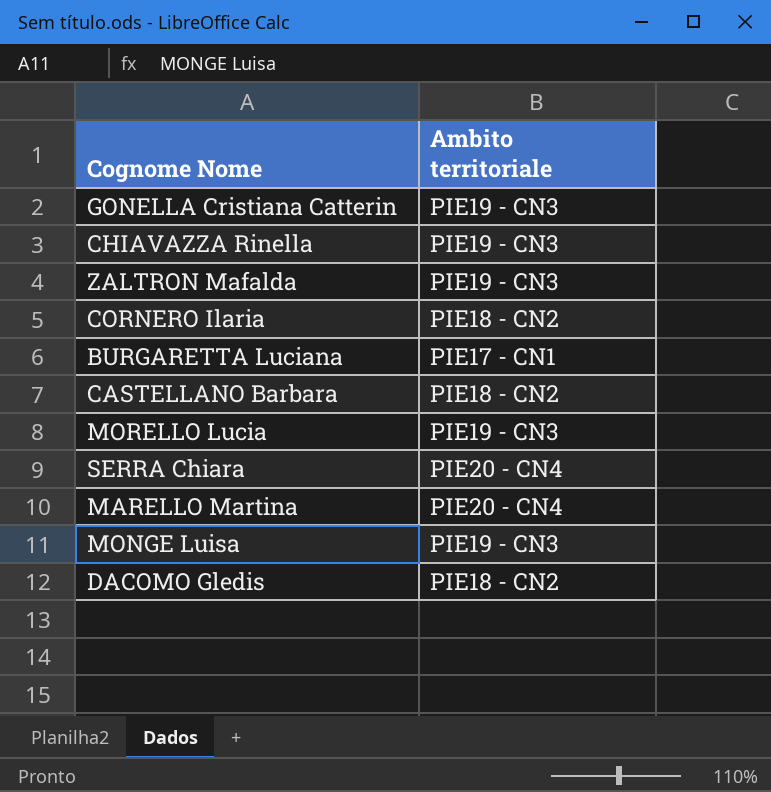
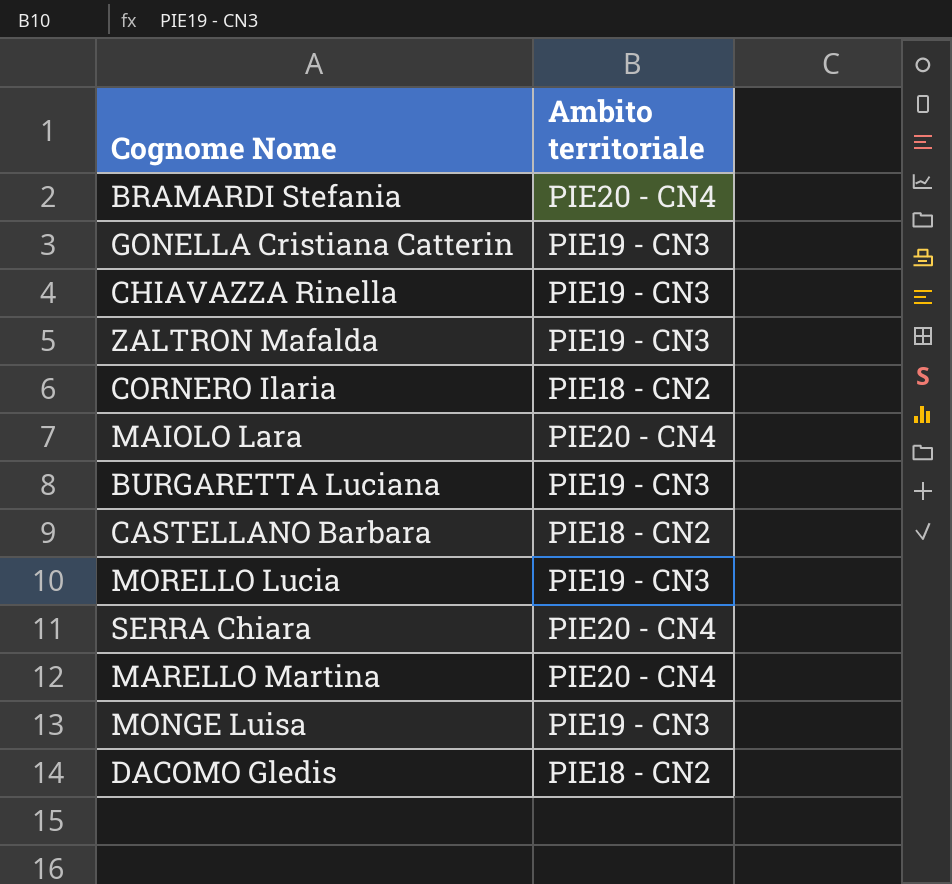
row BRAMARDI Stefania: none -> PIE20 - CN4
row MAIOLO Lara: none -> PIE20 - CN4
BURGARETTA Luciana | Ambito territoriale: PIE17 - CN1 -> PIE19 - CN3

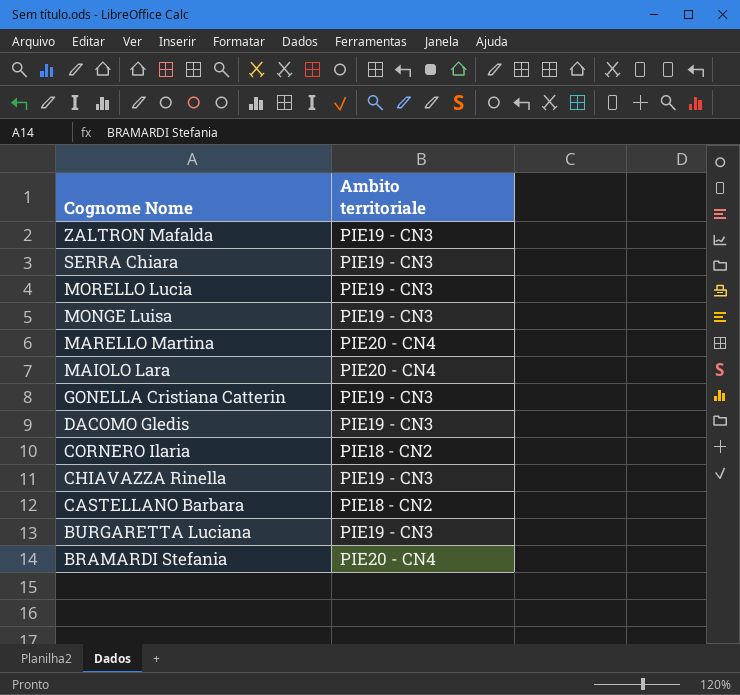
row order: none -> Cognome Nome descending
SERRA Chiara | Ambito territoriale: PIE20 - CN4 -> PIE19 - CN3
DACOMO Gledis | Ambito territoriale: PIE18 - CN2 -> PIE19 - CN3

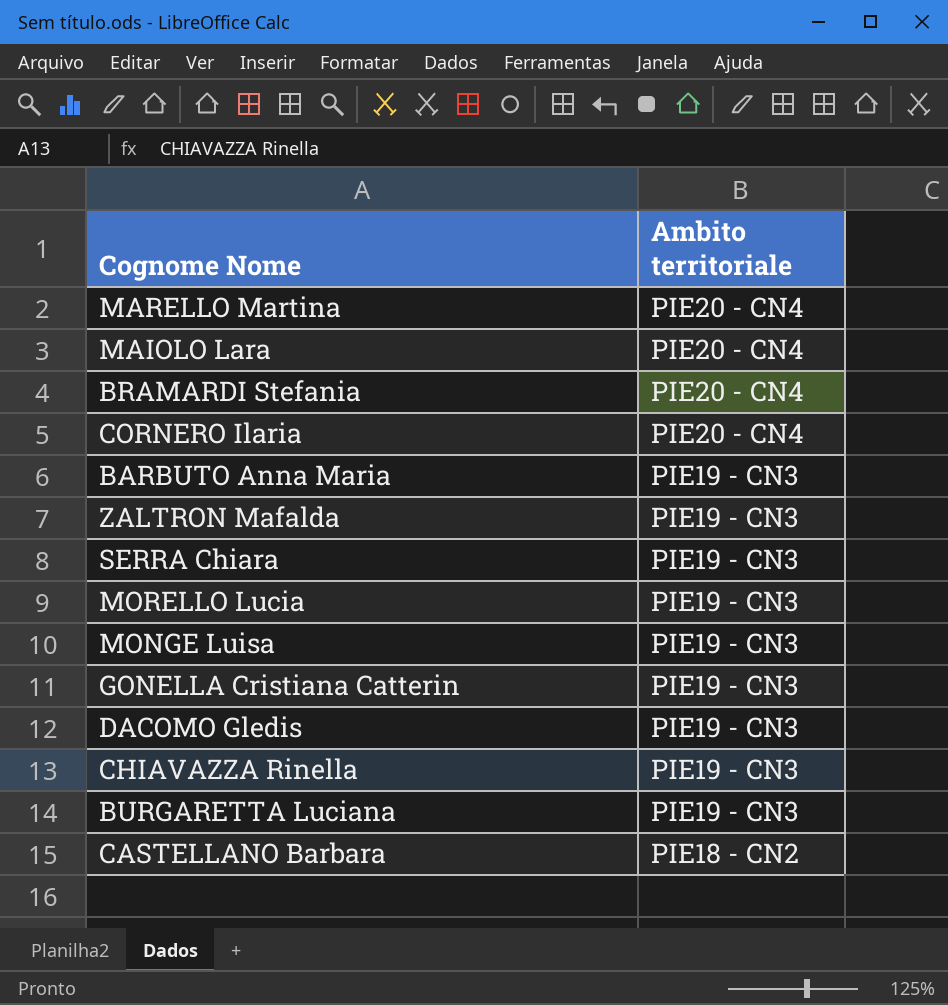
row order: Cognome Nome descending -> Ambito territoriale descending
CORNERO Ilaria | Ambito territoriale: PIE18 - CN2 -> PIE20 - CN4
row BARBUTO Anna Maria: none -> PIE19 - CN3

